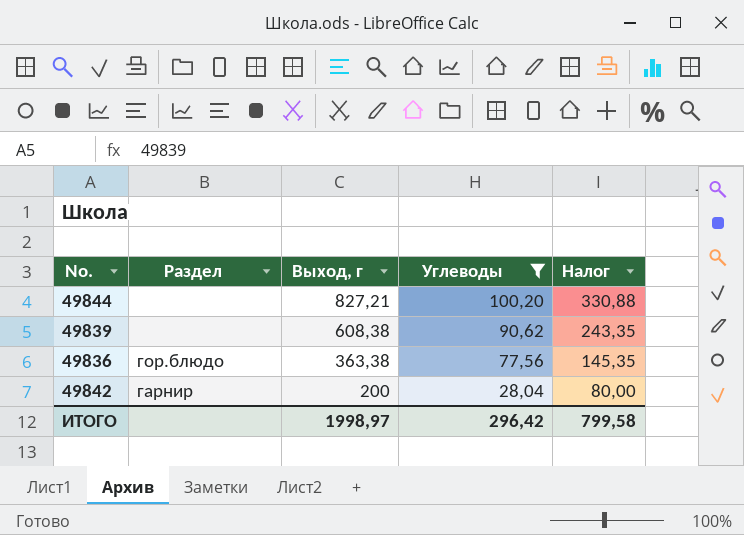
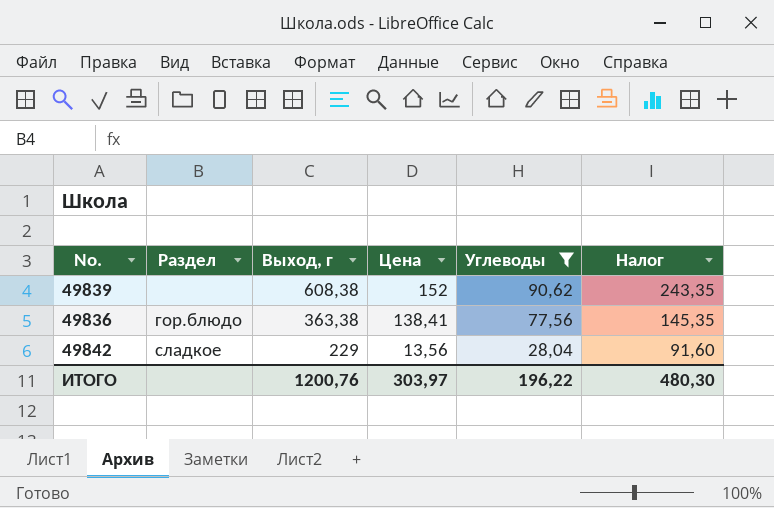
column Цена | position: none -> 4
row 49844: none | 827,21 | 100,20 | 330,88 -> none
49842 | Раздел: гарнир -> сладкое
49842 | Выход, г: 200 -> 229
49842 | Налог: 80,00 -> 91,60
ИТОГО | Выход, г: 1998,97 -> 1200,76
ИТОГО | Углеводы: 296,42 -> 196,22
ИТОГО | Налог: 799,58 -> 480,30

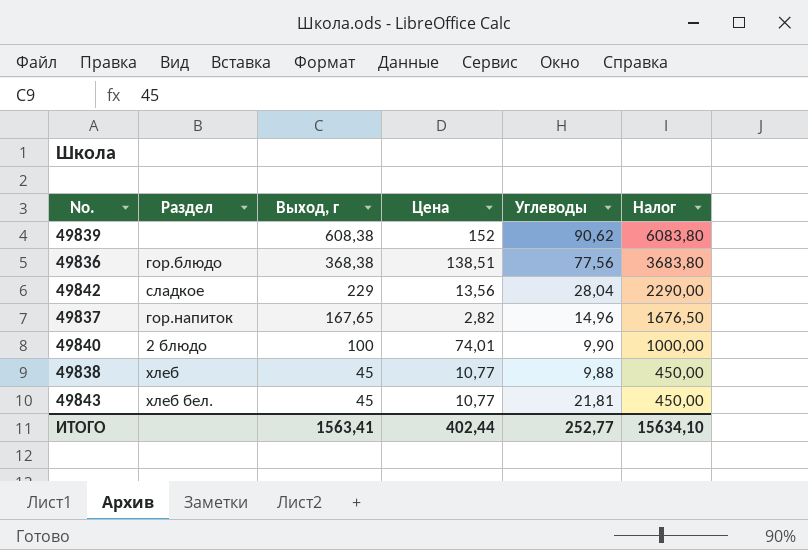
filter: Углеводы >= 28,04 -> none
column Налог | formula: [Выход, г] * 0,4 -> [Выход, г] * 10
49836 | Выход, г: 363,38 -> 368,38
49836 | Цена: 138,41 -> 138,51
ИТОГО | Выход, г: 1200,76 -> 1563,41
ИТОГО | Цена: 303,97 -> 402,44
ИТОГО | Углеводы: 196,22 -> 252,77
ИТОГО | Налог: 480,30 -> 15634,10

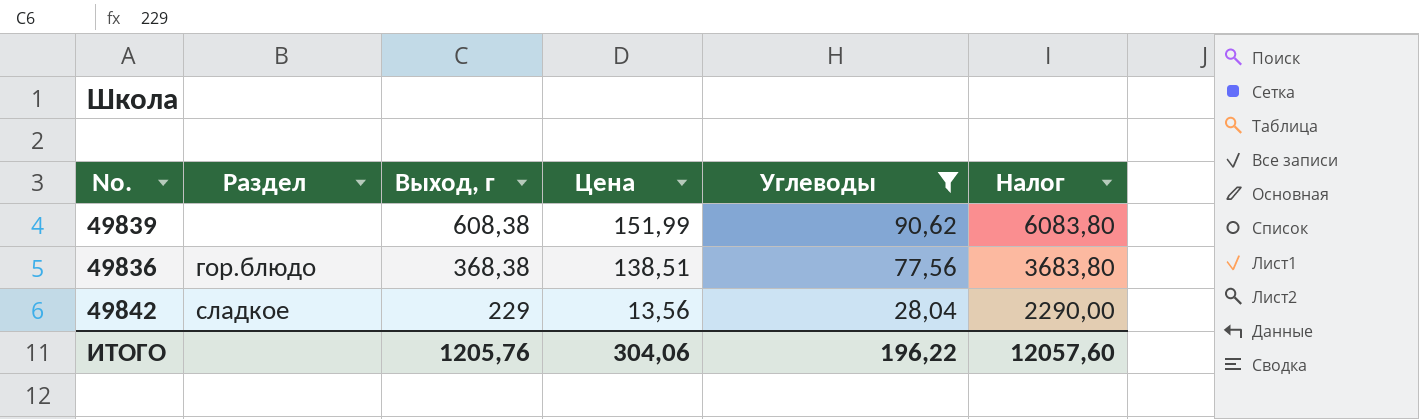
filter: none -> Углеводы >= 28,04
49839 | Цена: 152 -> 151,99
ИТОГО | Выход, г: 1563,41 -> 1205,76
ИТОГО | Цена: 402,44 -> 304,06
ИТОГО | Углеводы: 252,77 -> 196,22
ИТОГО | Налог: 15634,10 -> 12057,60

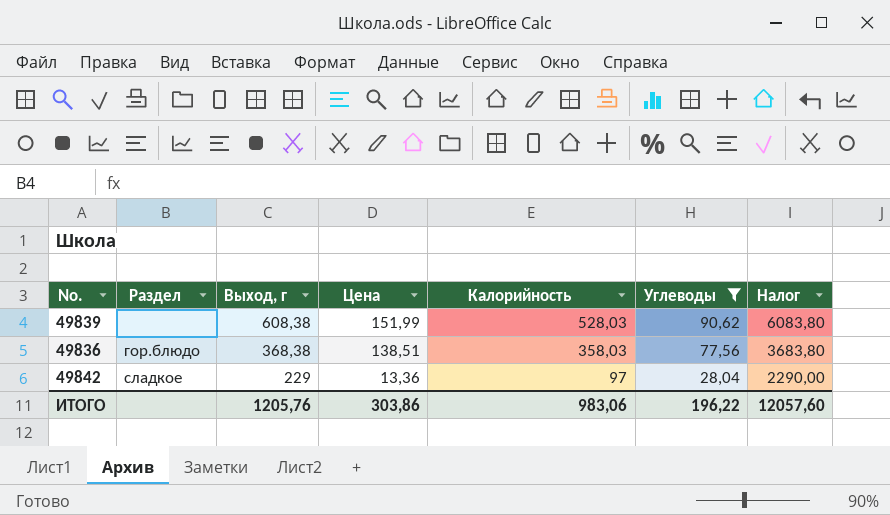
column Калорийность | position: none -> 5
49842 | Цена: 13,56 -> 13,36
ИТОГО | Цена: 304,06 -> 303,86

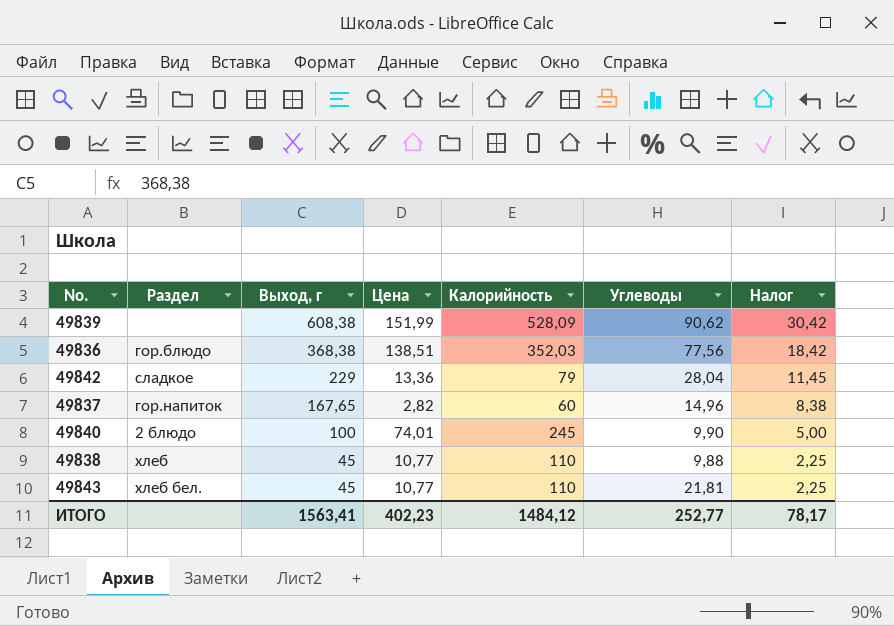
filter: Углеводы >= 28,04 -> none
column Налог | formula: [Выход, г] * 10 -> [Выход, г] * 0,05
49839 | Калорийность: 528,03 -> 528,09
49836 | Калорийность: 358,03 -> 352,03
49842 | Калорийность: 97 -> 79
ИТОГО | Выход, г: 1205,76 -> 1563,41
ИТОГО | Цена: 303,86 -> 402,23
ИТОГО | Калорийность: 983,06 -> 1484,12
ИТОГО | Углеводы: 196,22 -> 252,77
ИТОГО | Налог: 12057,60 -> 78,17

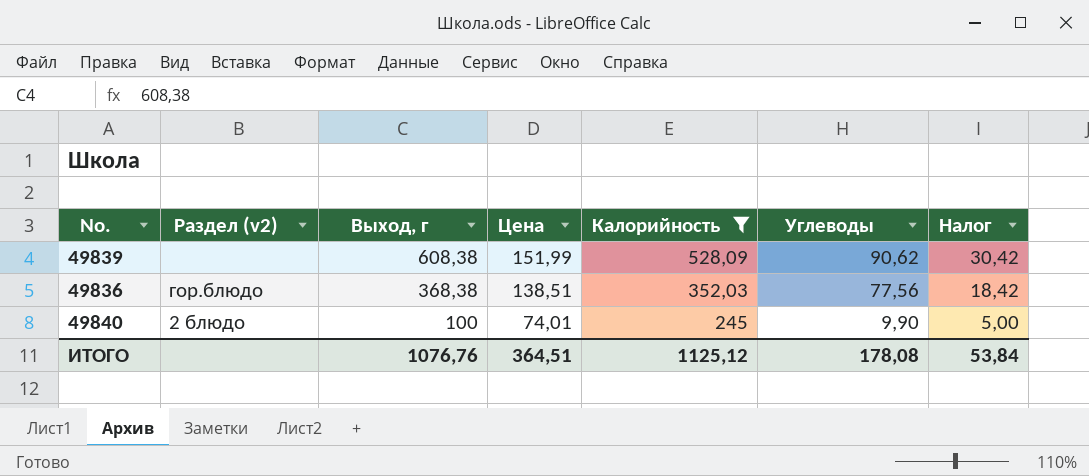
filter: none -> Калорийность >= 245
column name: Раздел -> Раздел (v2)
ИТОГО | Выход, г: 1563,41 -> 1076,76
ИТОГО | Цена: 402,23 -> 364,51
ИТОГО | Калорийность: 1484,12 -> 1125,12
ИТОГО | Углеводы: 252,77 -> 178,08
ИТОГО | Налог: 78,17 -> 53,84

